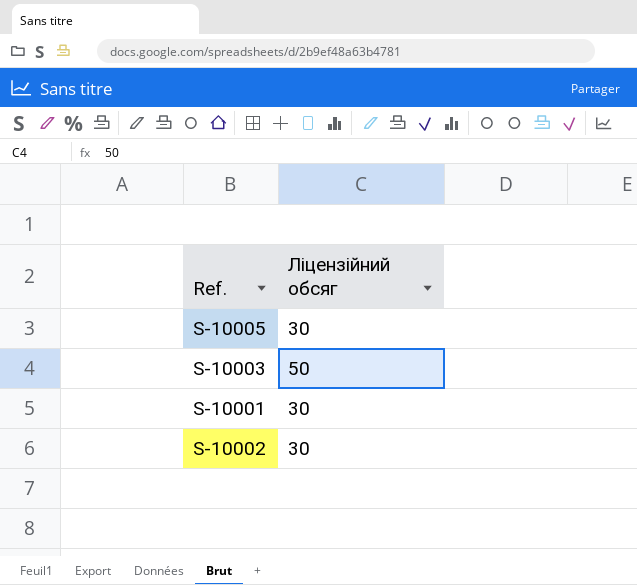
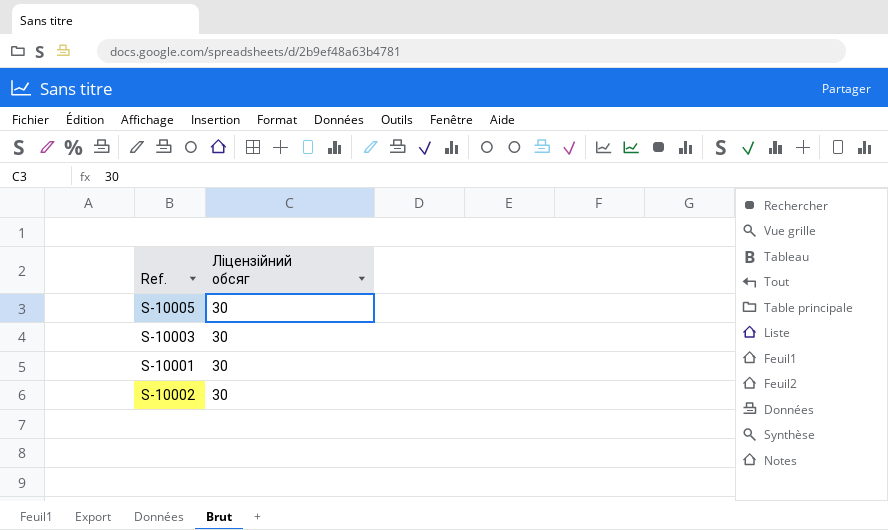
S-10003 | Ліцензійний обсяг: 50 -> 30

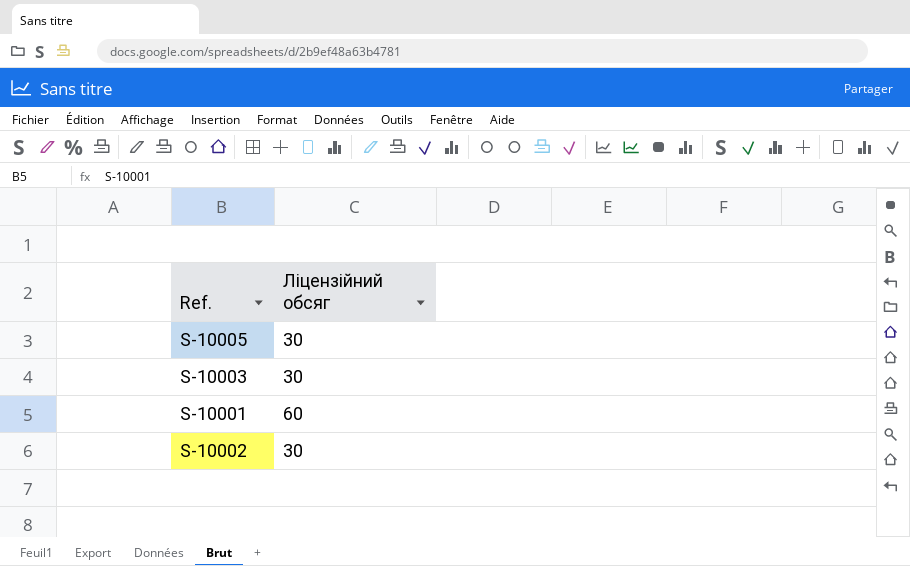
S-10001 | Ліцензійний обсяг: 30 -> 60

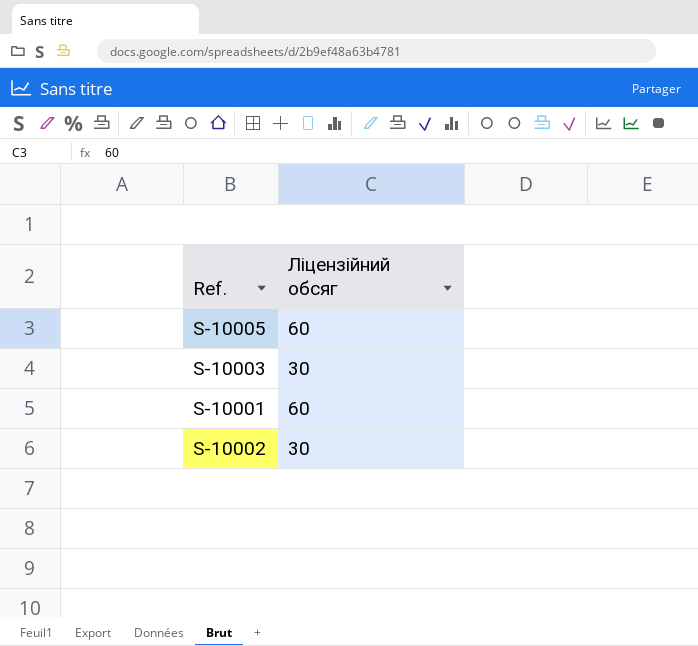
S-10005 | Ліцензійний обсяг: 30 -> 60

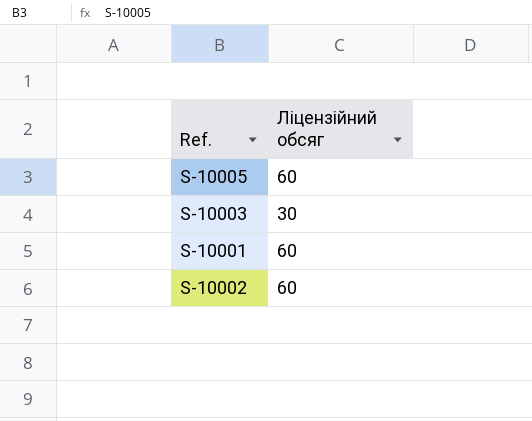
S-10002 | Ліцензійний обсяг: 30 -> 60

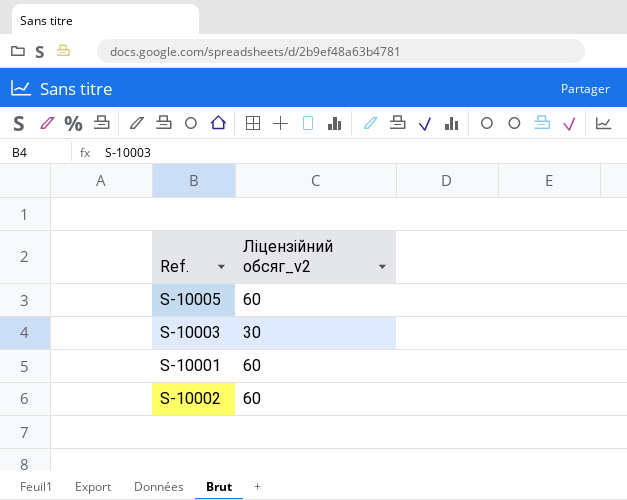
column name: Ліцензійний обсяг -> Ліцензійний обсяг_v2

